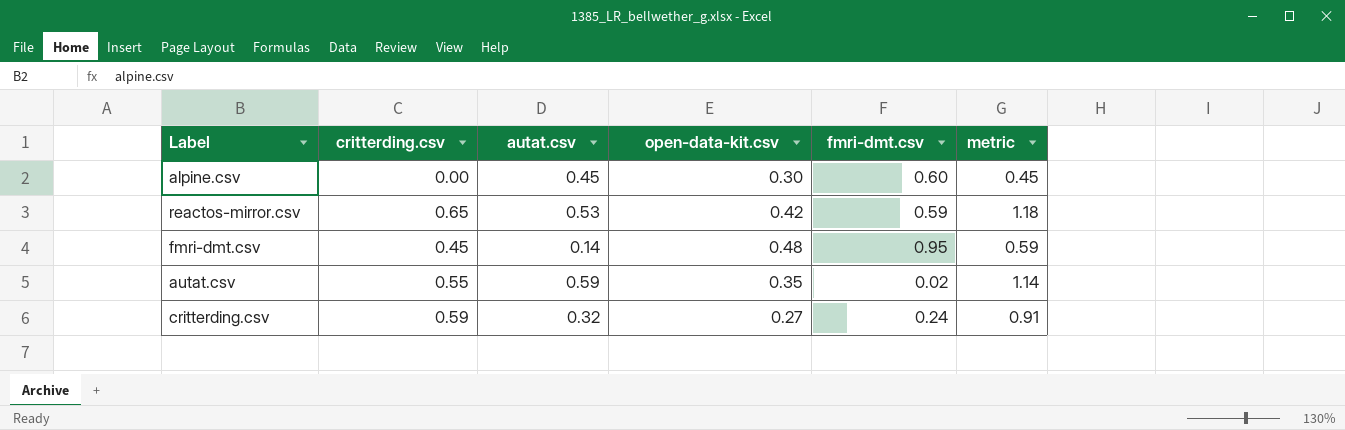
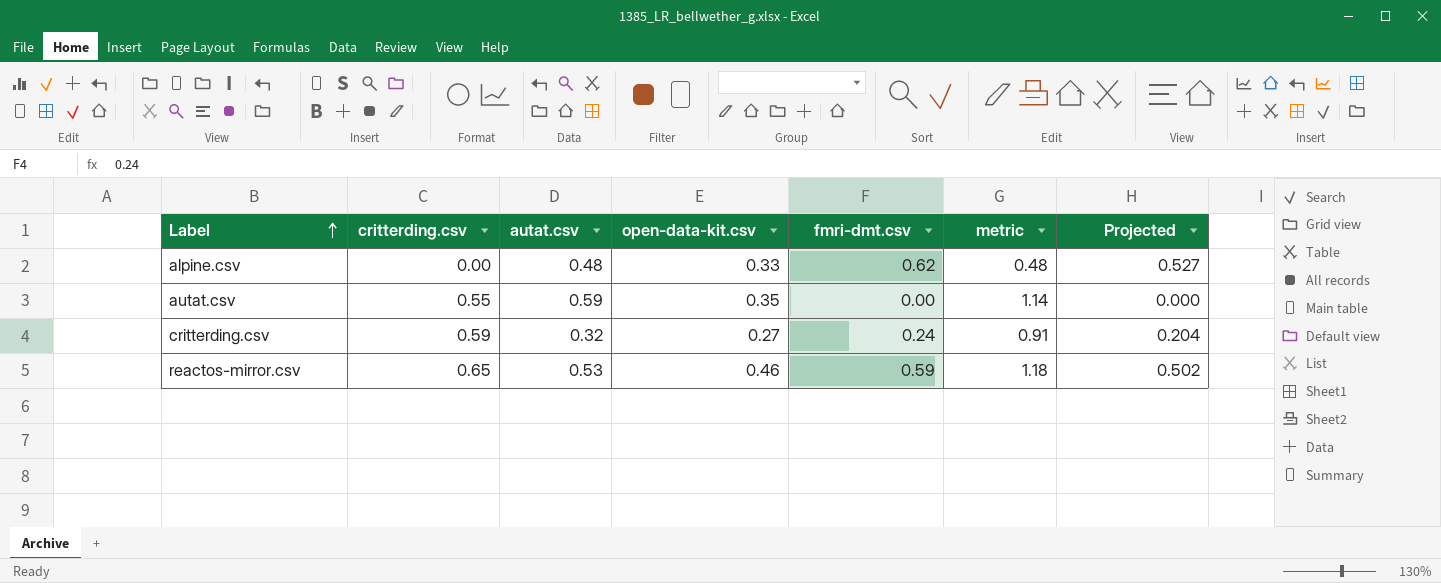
row order: none -> Label ascending
column Projected | formula: none -> [fmri-dmt.csv] * 0.85
row fmri-dmt.csv: 0.45 | 0.14 | 0.48 | 0.95 | 0.59 -> none
alpine.csv | autat.csv: 0.45 -> 0.48
alpine.csv | open-data-kit.csv: 0.30 -> 0.33
alpine.csv | fmri-dmt.csv: 0.60 -> 0.62
alpine.csv | metric: 0.45 -> 0.48
autat.csv | fmri-dmt.csv: 0.02 -> 0.00
reactos-mirror.csv | open-data-kit.csv: 0.42 -> 0.46

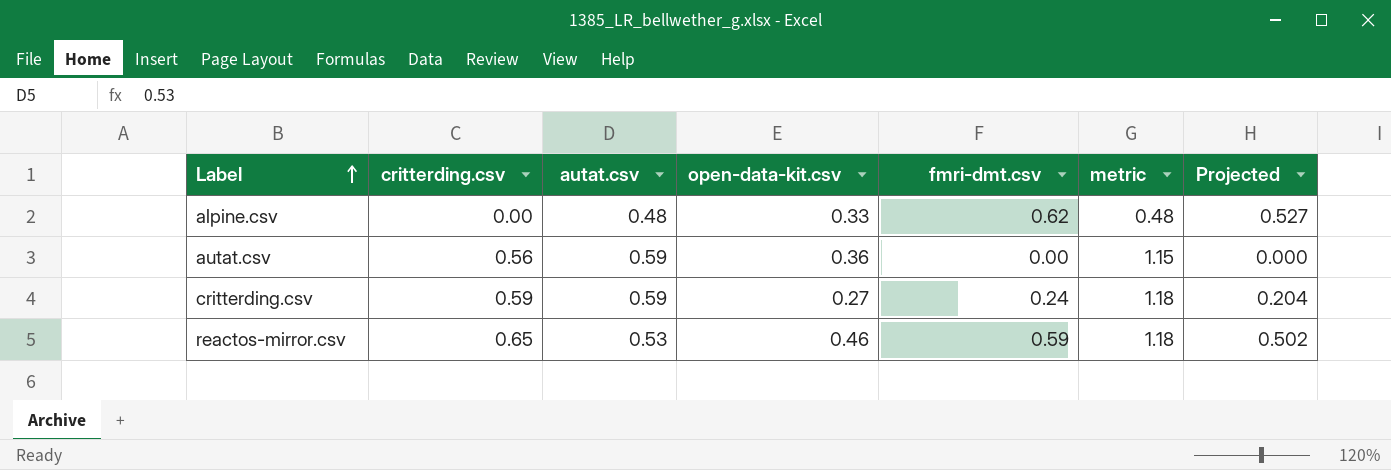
autat.csv | critterding.csv: 0.55 -> 0.56
autat.csv | open-data-kit.csv: 0.35 -> 0.36
autat.csv | metric: 1.14 -> 1.15
critterding.csv | autat.csv: 0.32 -> 0.59
critterding.csv | metric: 0.91 -> 1.18

